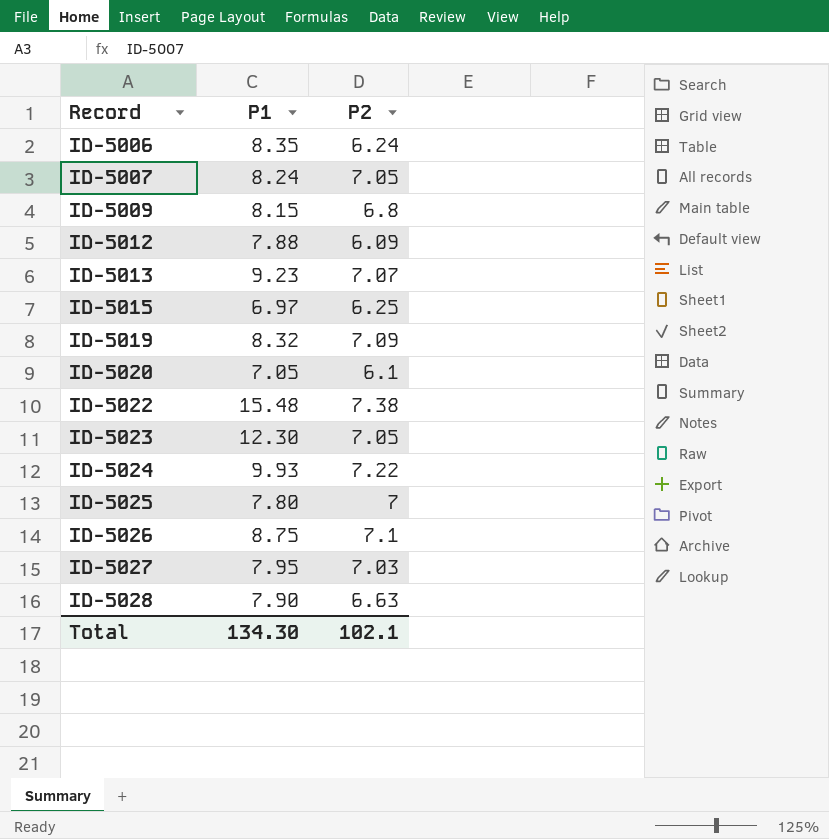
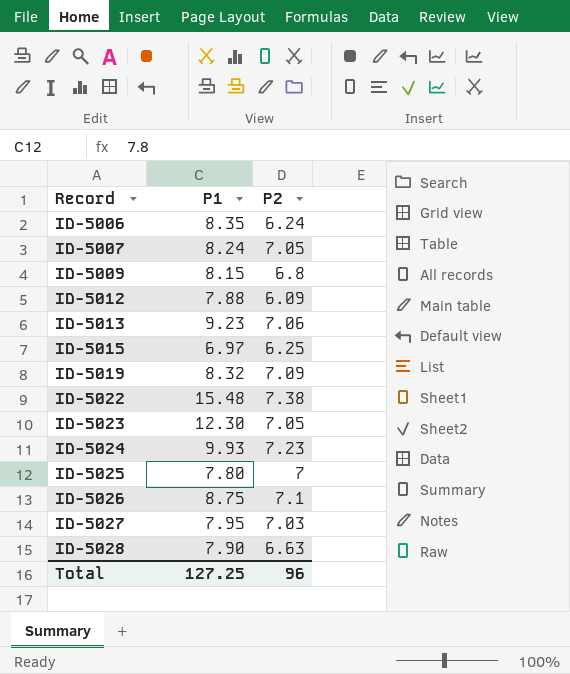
row ID-5020: 7.05 | 6.1 -> none
ID-5013 | P2: 7.07 -> 7.06
ID-5024 | P2: 7.22 -> 7.23
Total | P1: 134.30 -> 127.25
Total | P2: 102.1 -> 96

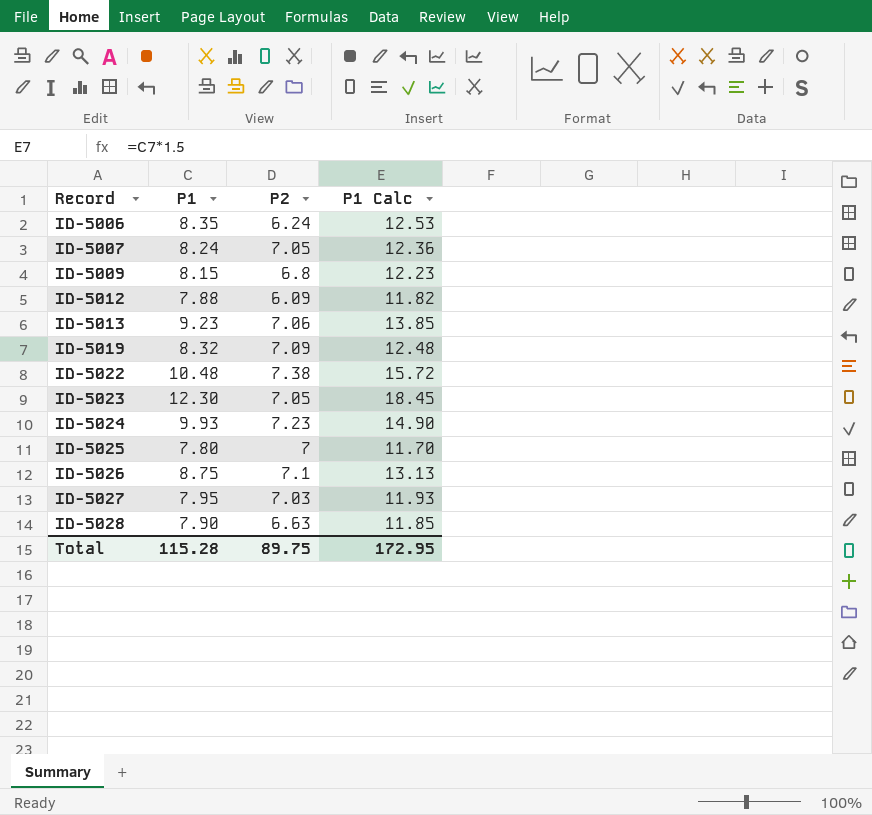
column P1 Calc | formula: none -> [P1] * 1.5
row ID-5015: 6.97 | 6.25 -> none
ID-5022 | P1: 15.48 -> 10.48
Total | P1: 127.25 -> 115.28
Total | P2: 96 -> 89.75

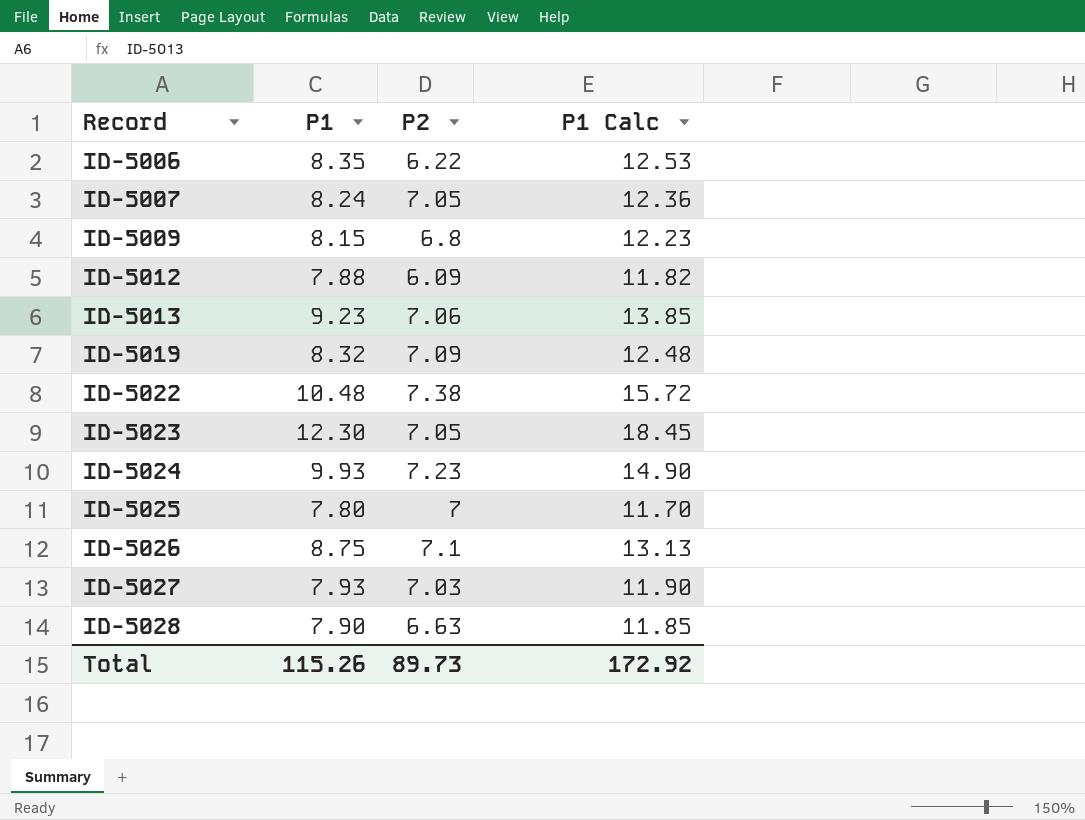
ID-5006 | P2: 6.24 -> 6.22
ID-5027 | P1: 7.95 -> 7.93
ID-5027 | P1 Calc: 11.93 -> 11.90
Total | P1: 115.28 -> 115.26
Total | P2: 89.75 -> 89.73
Total | P1 Calc: 172.95 -> 172.92

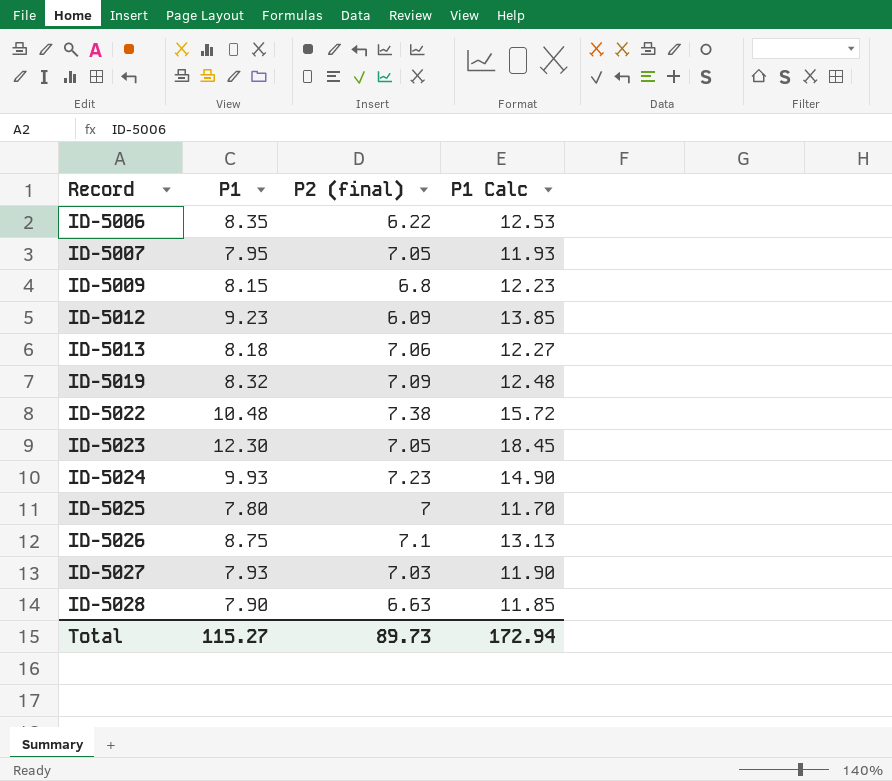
column name: P2 -> P2 (final)
ID-5007 | P1: 8.24 -> 7.95
ID-5007 | P1 Calc: 12.36 -> 11.93
ID-5012 | P1: 7.88 -> 9.23
ID-5012 | P1 Calc: 11.82 -> 13.85
ID-5013 | P1: 9.23 -> 8.18
ID-5013 | P1 Calc: 13.85 -> 12.27
Total | P1: 115.26 -> 115.27
Total | P1 Calc: 172.92 -> 172.94

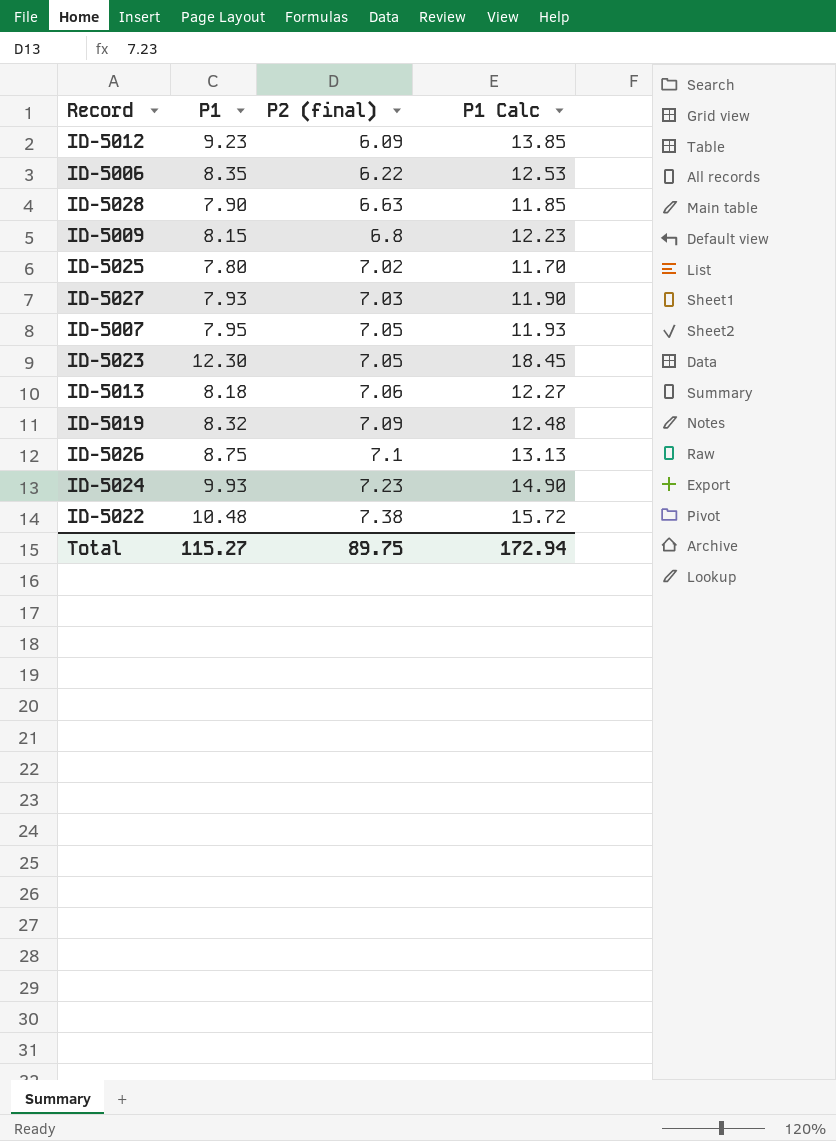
row order: Record ascending -> P2 (final) ascending
ID-5025 | P2 (final): 7 -> 7.02
Total | P2 (final): 89.73 -> 89.75

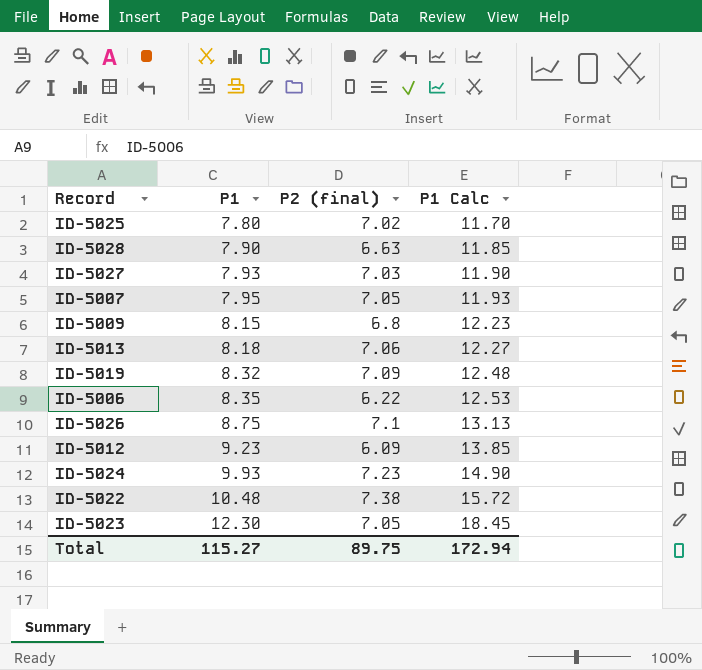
row order: P2 (final) ascending -> P1 ascending

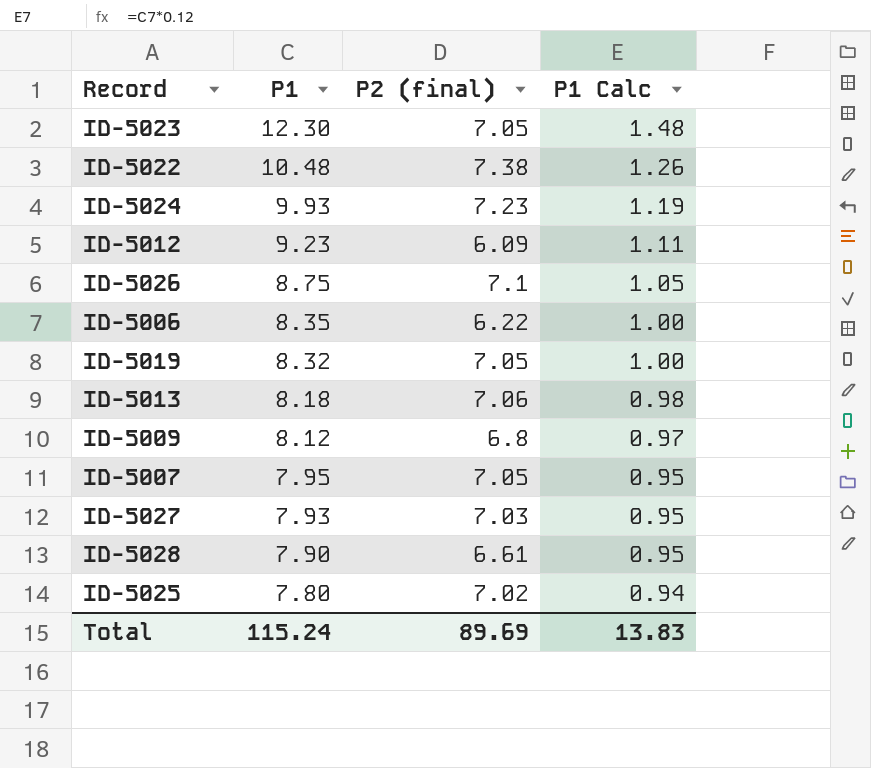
row order: P1 ascending -> P1 descending
column P1 Calc | formula: [P1] * 1.5 -> [P1] * 0.12
ID-5019 | P2 (final): 7.09 -> 7.05
ID-5009 | P1: 8.15 -> 8.12
ID-5028 | P2 (final): 6.63 -> 6.61
Total | P1: 115.27 -> 115.24
Total | P2 (final): 89.75 -> 89.69
Total | P1 Calc: 172.94 -> 13.83

